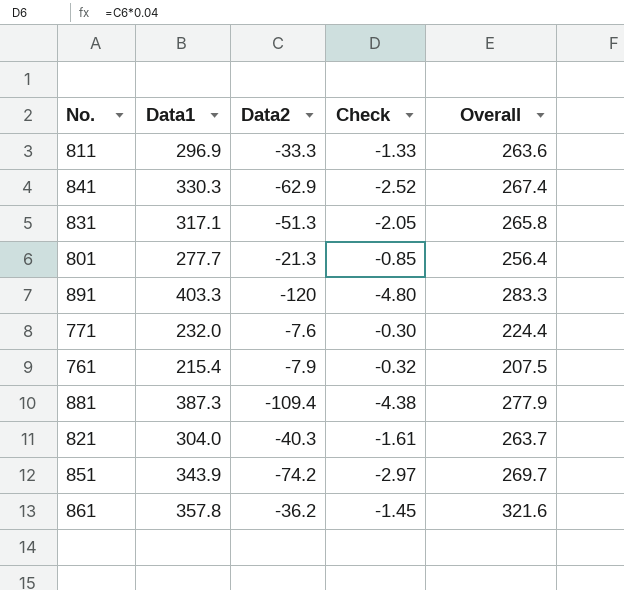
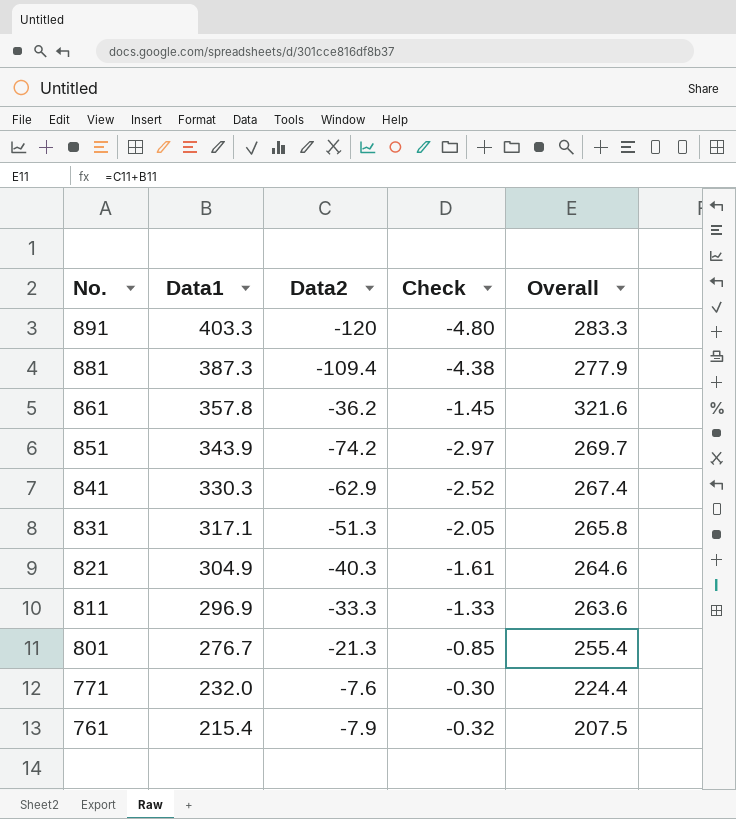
row order: none -> No. descending
821 | Data1: 304.0 -> 304.9
821 | Overall: 263.7 -> 264.6
801 | Data1: 277.7 -> 276.7
801 | Overall: 256.4 -> 255.4

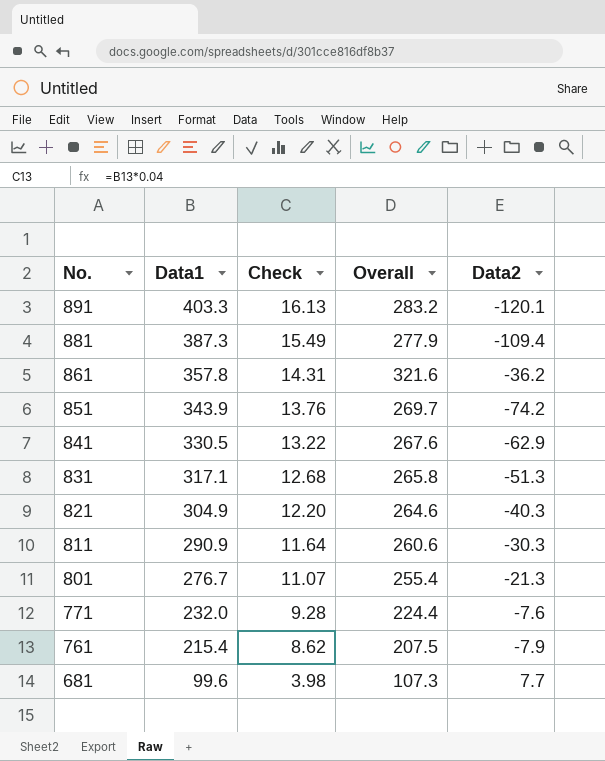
column Check | formula: [Data2] * 0.04 -> [Data1] * 0.04
column Data2 | position: 3 -> 5
891 | Overall: 283.3 -> 283.2
891 | Data2: -120 -> -120.1
841 | Data1: 330.3 -> 330.5
841 | Overall: 267.4 -> 267.6
811 | Data1: 296.9 -> 290.9
811 | Overall: 263.6 -> 260.6
811 | Data2: -33.3 -> -30.3
row 681: none -> 99.6 | 3.98 | 107.3 | 7.7

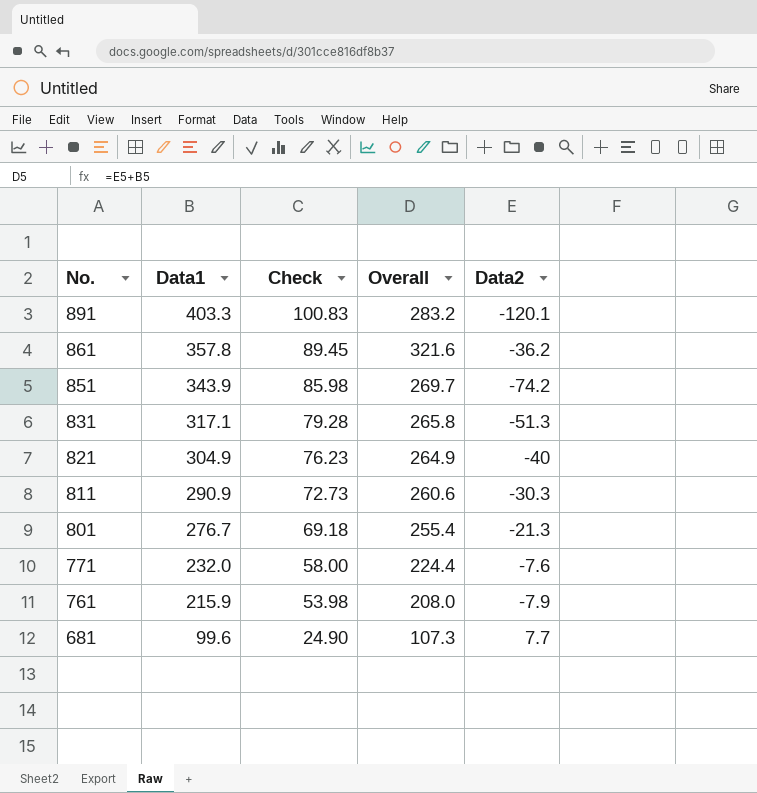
column Check | formula: [Data1] * 0.04 -> [Data1] * 0.25
row 881: 387.3 | 15.49 | 277.9 | -109.4 -> none
row 841: 330.5 | 13.22 | 267.6 | -62.9 -> none
821 | Overall: 264.6 -> 264.9
821 | Data2: -40.3 -> -40
761 | Data1: 215.4 -> 215.9
761 | Overall: 207.5 -> 208.0

